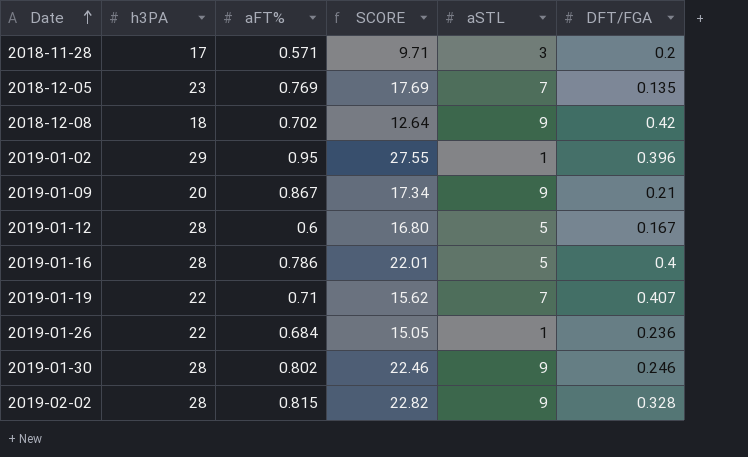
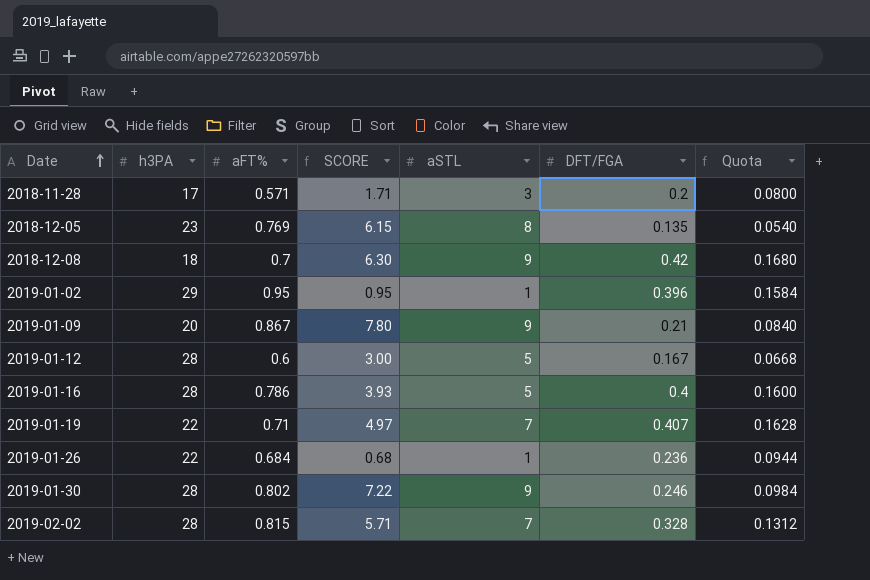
column SCORE | formula: [h3PA] * [aFT%] -> [aFT%] * [aSTL]
column Quota | formula: none -> [DFT/FGA] * 0.4
2018-12-05 | aSTL: 7 -> 8
2018-12-08 | aFT%: 0.702 -> 0.7
2019-02-02 | aSTL: 9 -> 7

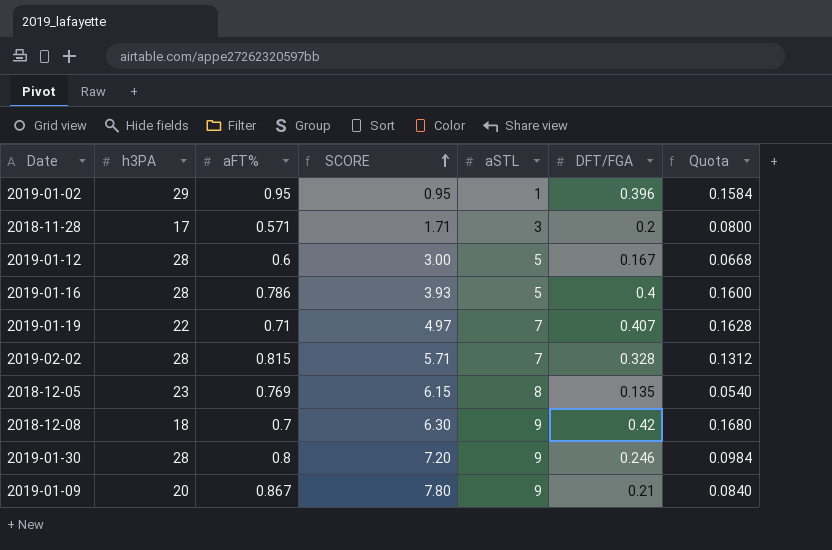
row order: Date ascending -> SCORE ascending
row 2019-01-26: 22 | 0.684 | 0.68 | 1 | 0.236 | 0.0944 -> none
2019-01-30 | aFT%: 0.802 -> 0.8
2019-01-30 | SCORE: 7.22 -> 7.20

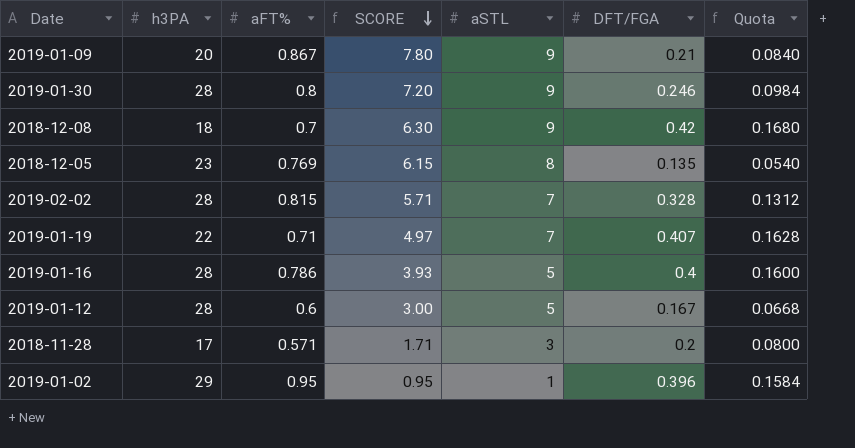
row order: SCORE ascending -> SCORE descending

